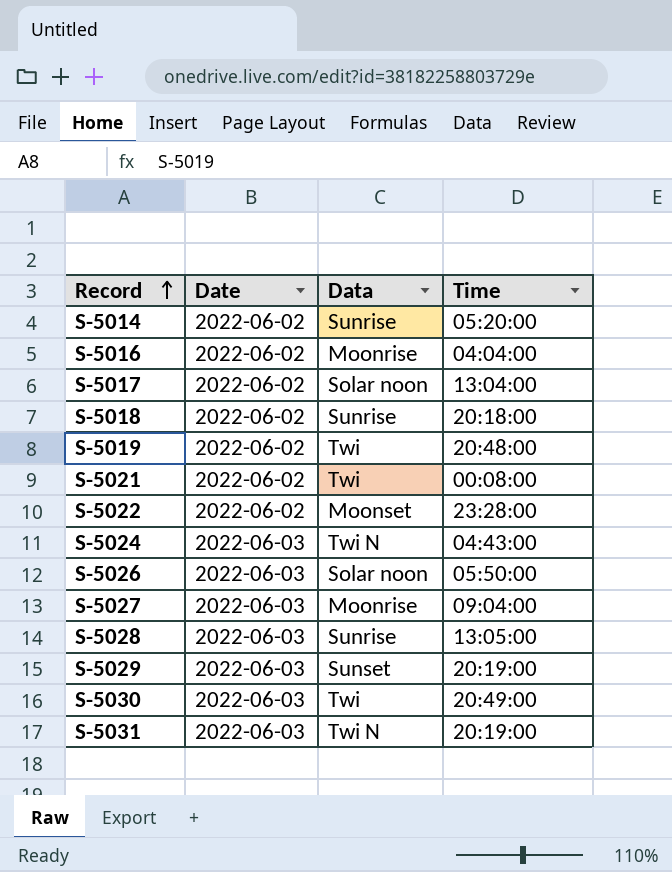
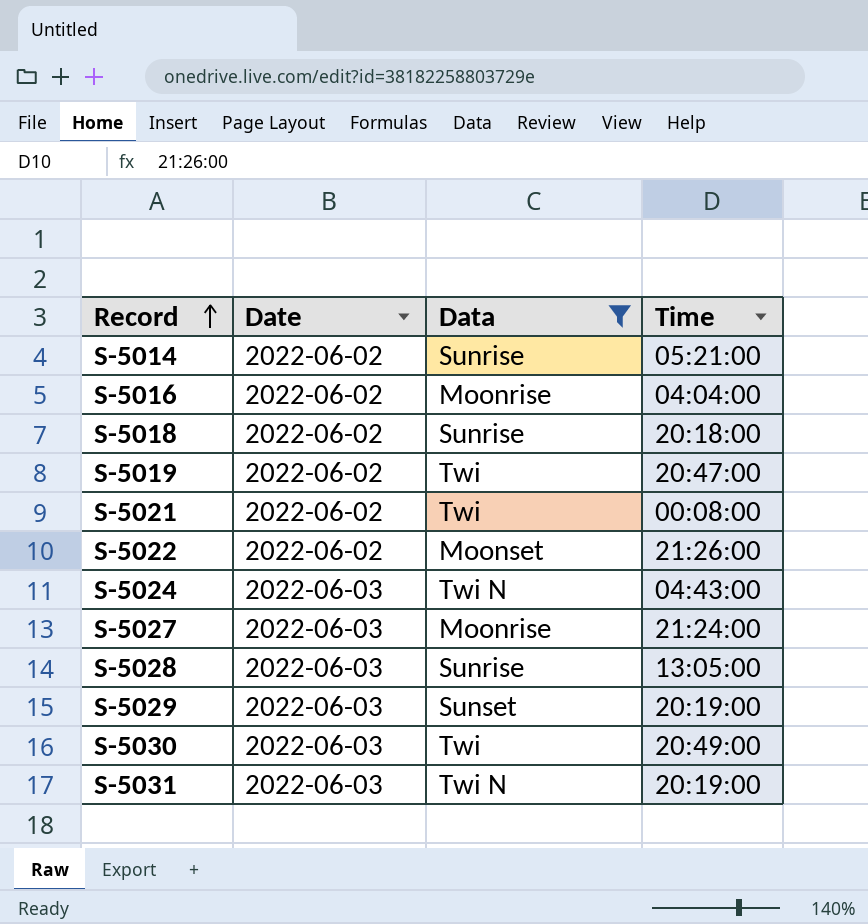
filter: none -> Data != Solar noon
S-5014 | Time: 05:20:00 -> 05:21:00
S-5019 | Time: 20:48:00 -> 20:47:00
S-5022 | Time: 23:28:00 -> 21:26:00
S-5027 | Time: 09:04:00 -> 21:24:00

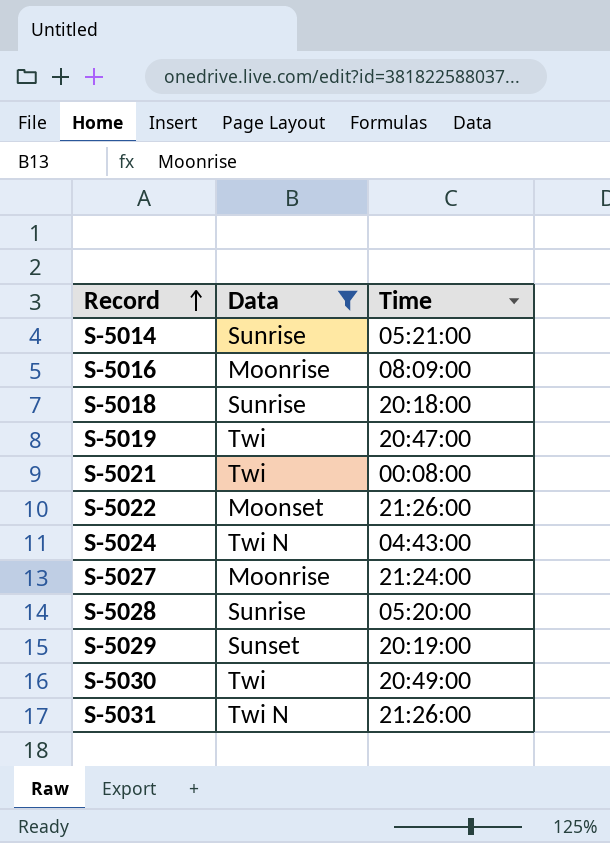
column Date | position: 2 -> none
S-5016 | Time: 04:04:00 -> 08:09:00
S-5028 | Time: 13:05:00 -> 05:20:00
S-5031 | Time: 20:19:00 -> 21:26:00

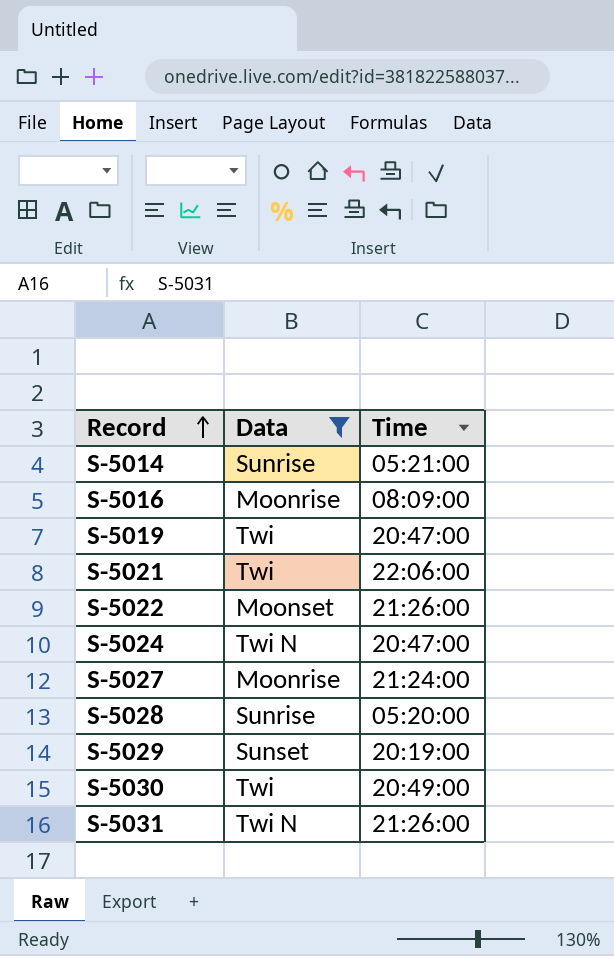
row S-5018: Sunrise | 20:18:00 -> none
S-5021 | Time: 00:08:00 -> 22:06:00
S-5024 | Time: 04:43:00 -> 20:47:00

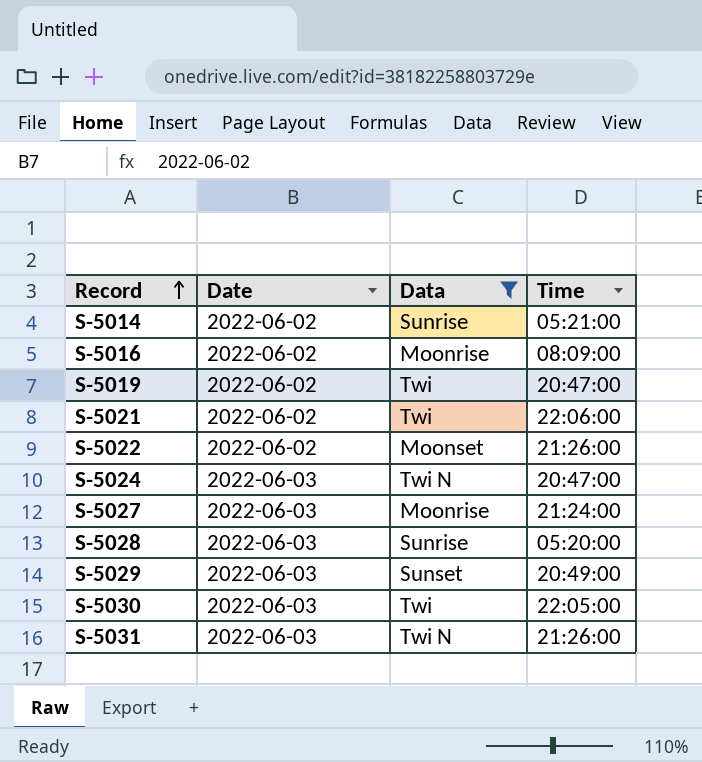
column Date | position: none -> 2
S-5029 | Time: 20:19:00 -> 20:49:00
S-5030 | Time: 20:49:00 -> 22:05:00

